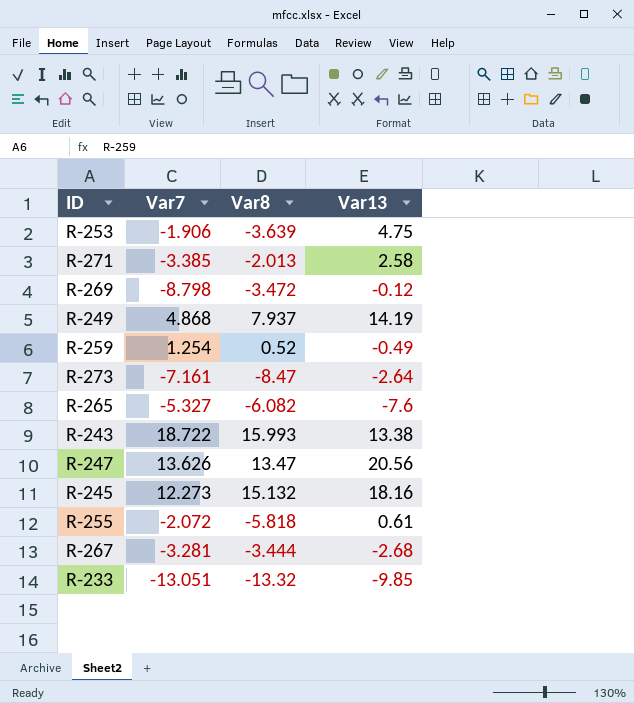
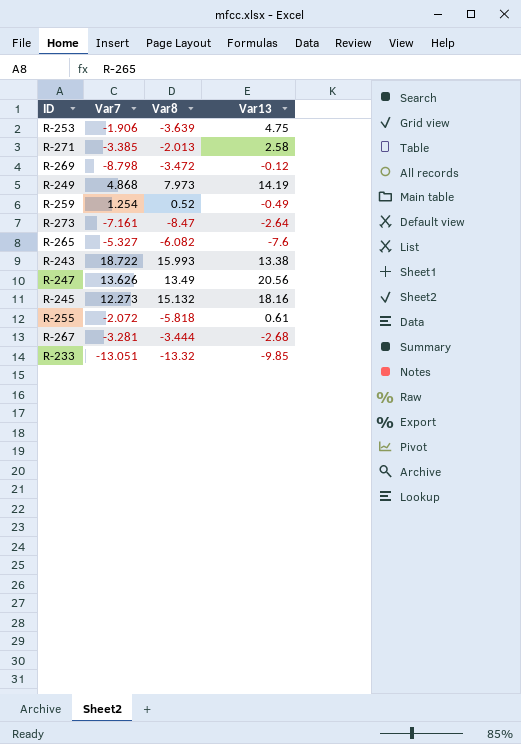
R-249 | Var8: 7.937 -> 7.973
R-247 | Var8: 13.47 -> 13.49

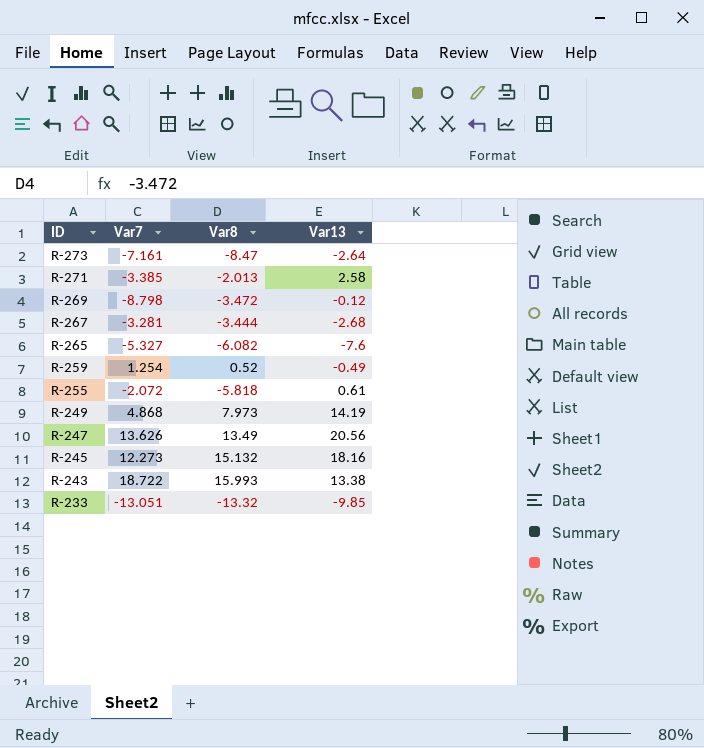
row order: none -> ID descending
row R-253: -1.906 | -3.639 | 4.75 -> none

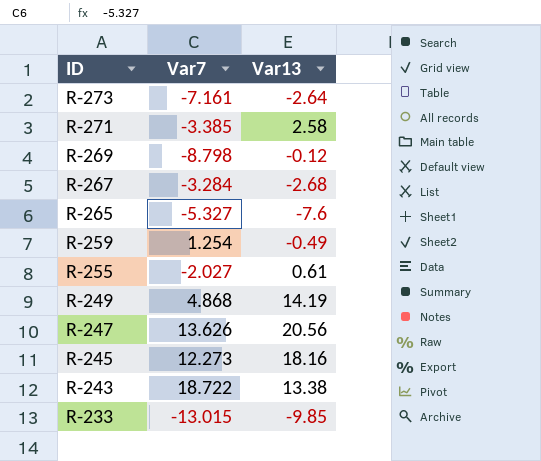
column Var8 | position: 3 -> none
R-267 | Var7: -3.281 -> -3.284
R-255 | Var7: -2.072 -> -2.027
R-233 | Var7: -13.051 -> -13.015

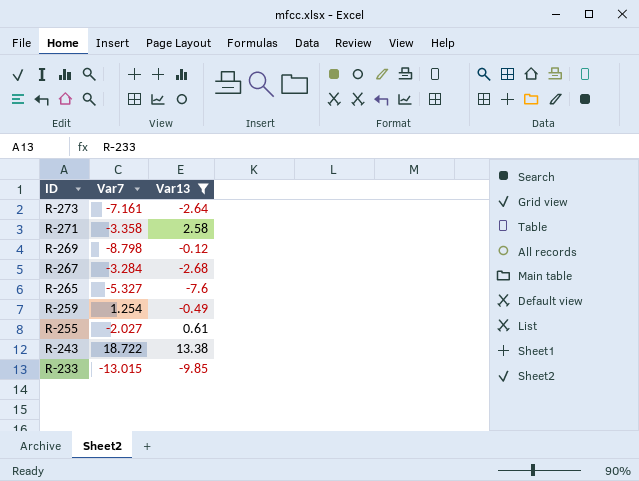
filter: none -> Var13 <= 13.38
R-271 | Var7: -3.385 -> -3.358

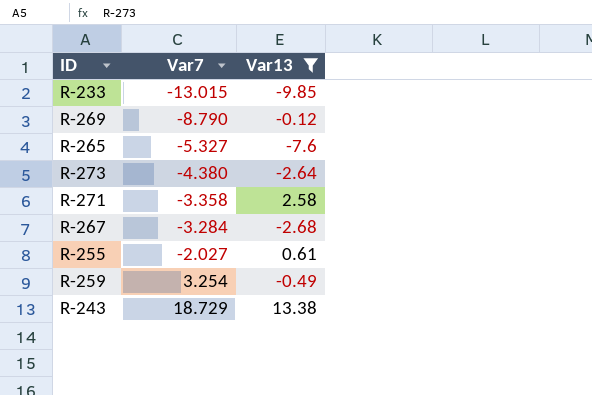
row order: ID descending -> Var7 ascending
R-269 | Var7: -8.798 -> -8.790
R-273 | Var7: -7.161 -> -4.380
R-259 | Var7: 1.254 -> 3.254
R-243 | Var7: 18.722 -> 18.729

